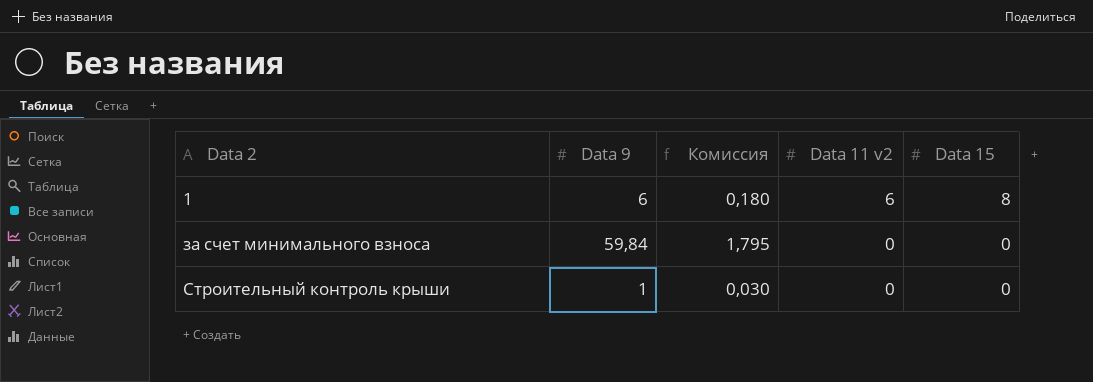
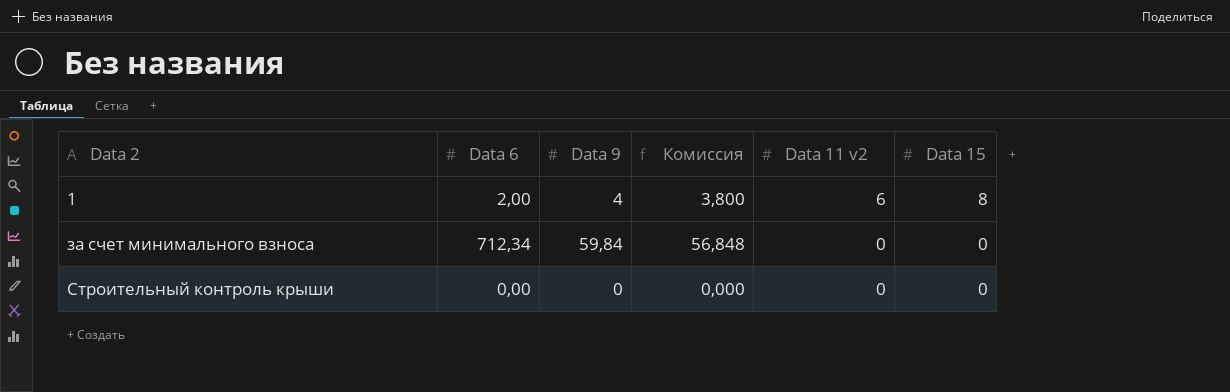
column Data 6 | position: none -> 2
column Комиссия | formula: [Data 9] * 0,03 -> [Data 9] * 0,95
1 | Data 9: 6 -> 4
Строительный контроль крыши | Data 9: 1 -> 0

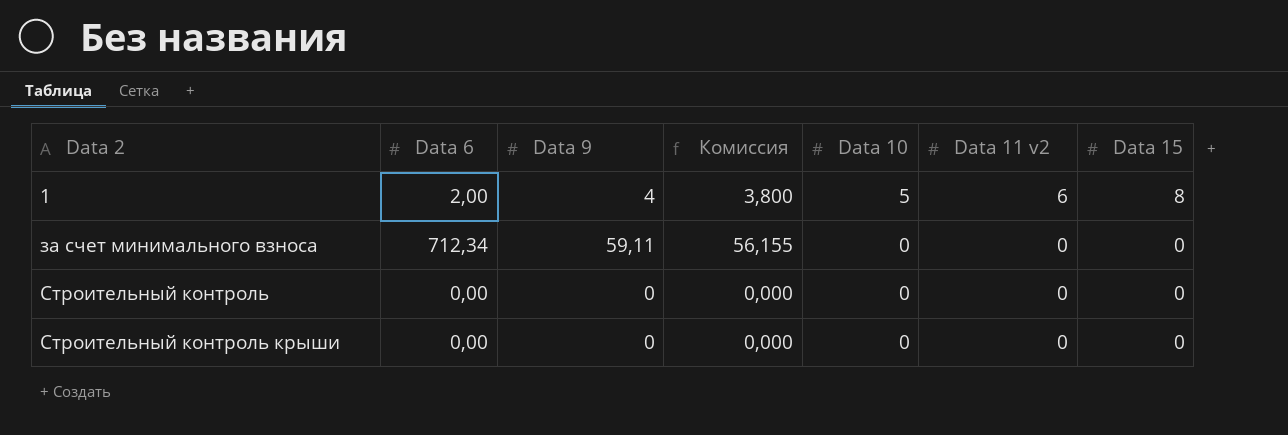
column Data 10 | position: none -> 5
за счет минимального взноса | Data 9: 59,84 -> 59,11
за счет минимального взноса | Комиссия: 56,848 -> 56,155
row Строительный контроль: none -> 0,00 | 0 | 0,000 | 0 | 0 | 0

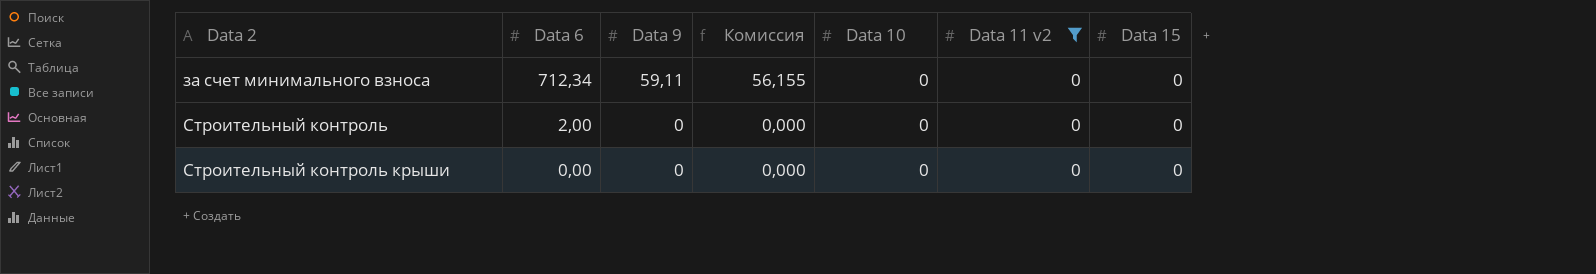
filter: none -> Data 11 v2 = 0
Строительный контроль | Data 6: 0,00 -> 2,00

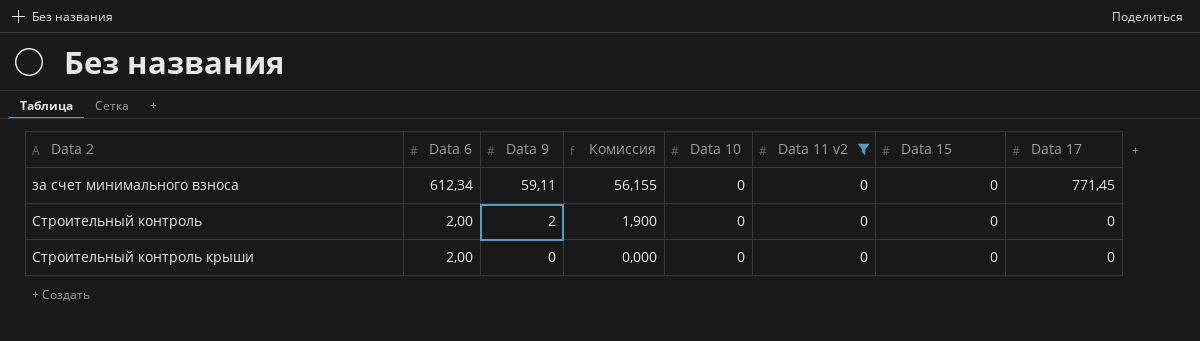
column Data 17 | position: none -> 8
за счет минимального взноса | Data 6: 712,34 -> 612,34
Строительный контроль | Data 9: 0 -> 2
Строительный контроль | Комиссия: 0,000 -> 1,900
Строительный контроль крыши | Data 6: 0,00 -> 2,00

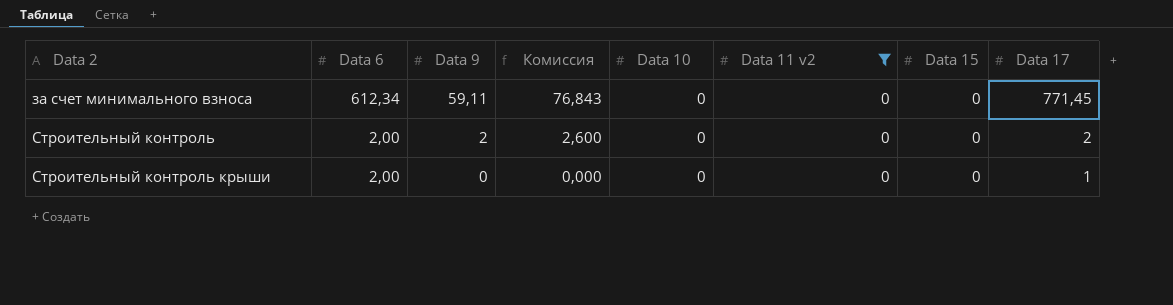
column Комиссия | formula: [Data 9] * 0,95 -> [Data 9] * 1,3
Строительный контроль | Data 17: 0 -> 2
Строительный контроль крыши | Data 17: 0 -> 1

